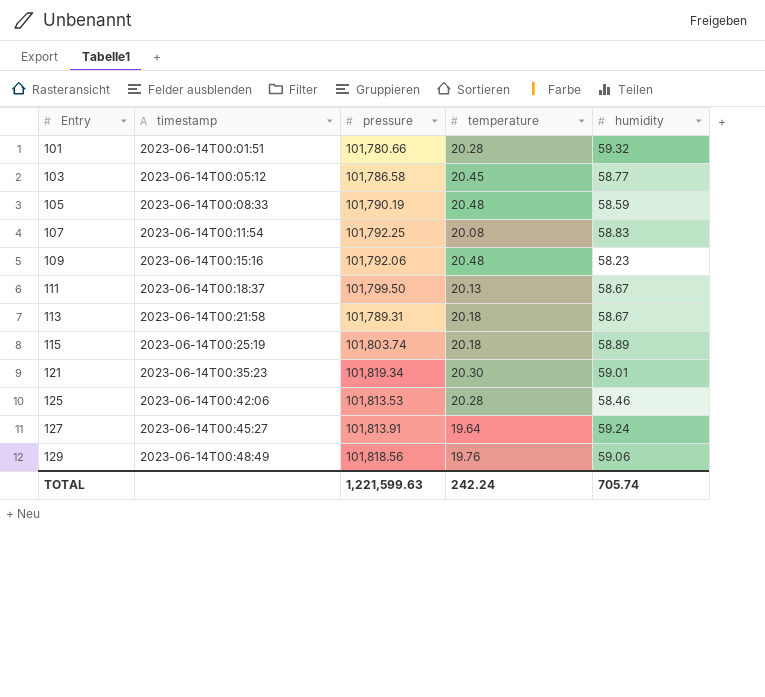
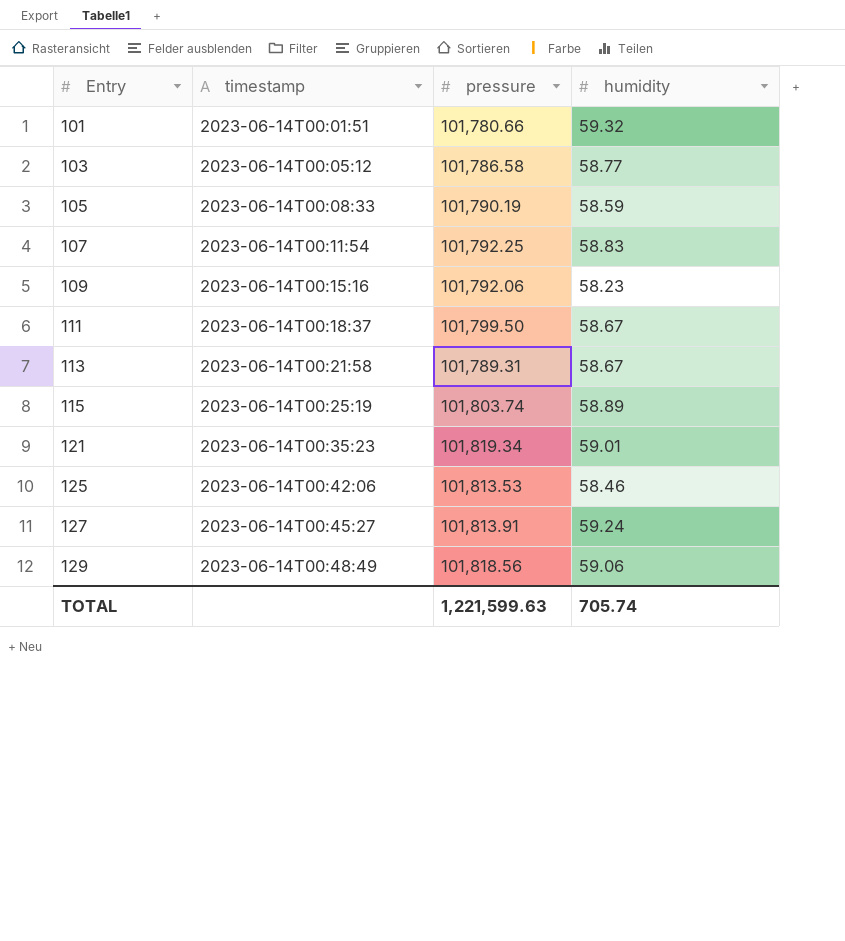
column temperature | position: 4 -> none

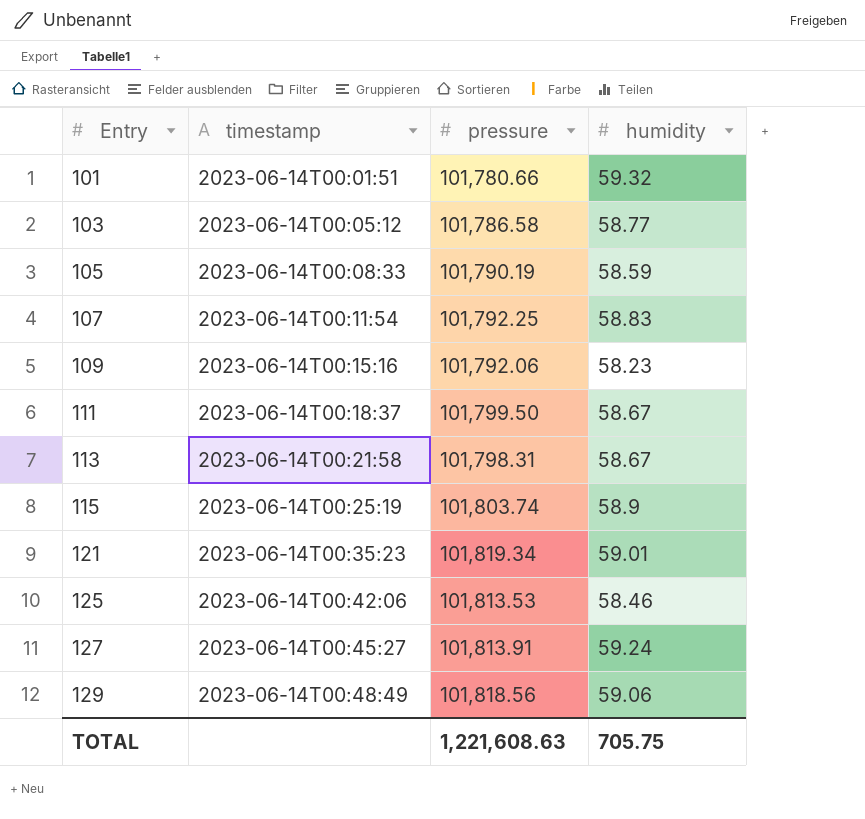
113 | pressure: 101,789.31 -> 101,798.31
115 | humidity: 58.89 -> 58.9
TOTAL | pressure: 1,221,599.63 -> 1,221,608.63
TOTAL | humidity: 705.74 -> 705.75

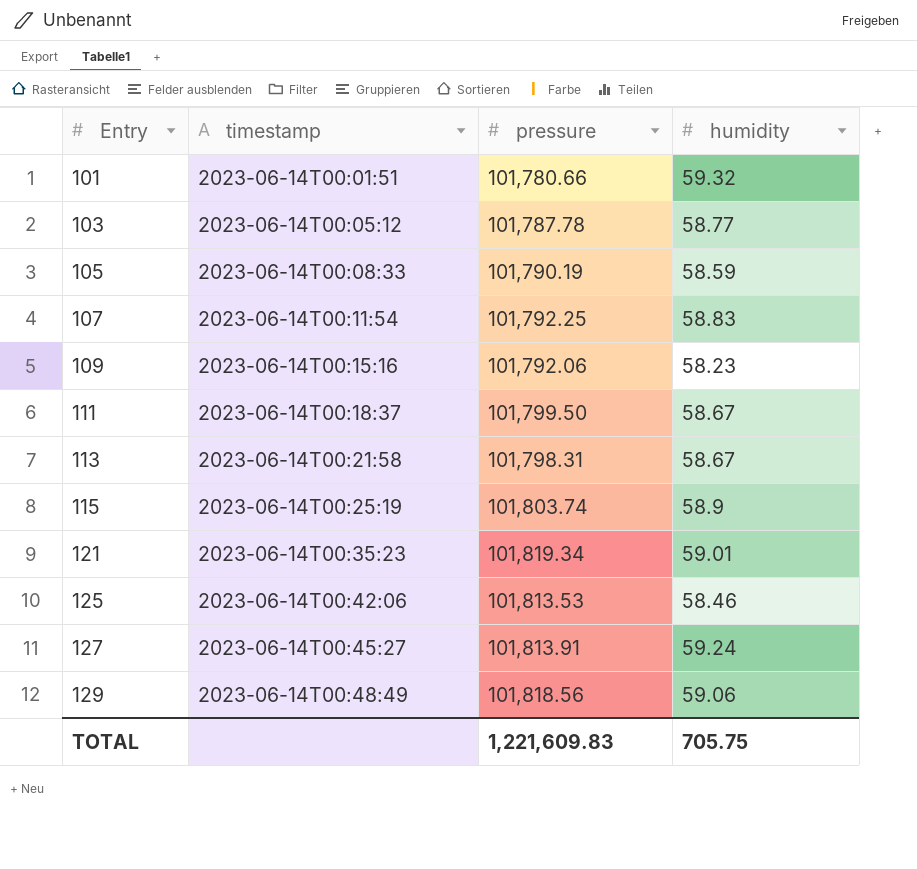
103 | pressure: 101,786.58 -> 101,787.78
TOTAL | pressure: 1,221,608.63 -> 1,221,609.83

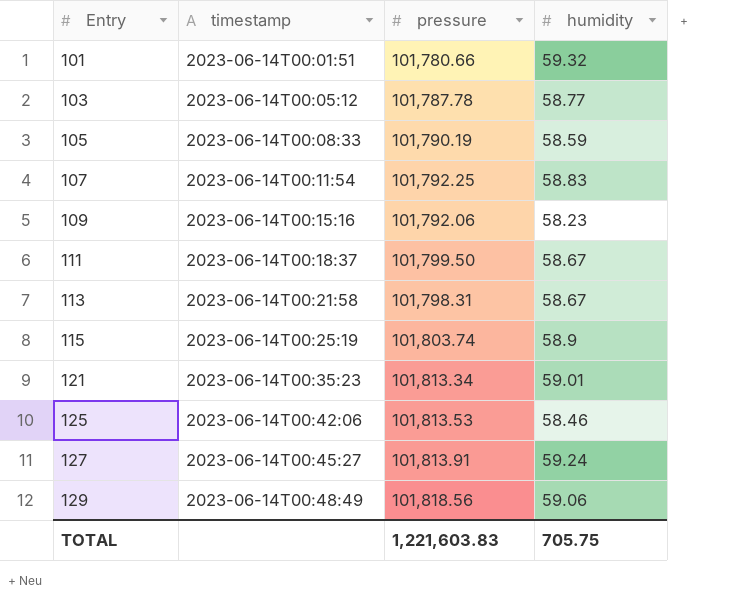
121 | pressure: 101,819.34 -> 101,813.34
TOTAL | pressure: 1,221,609.83 -> 1,221,603.83

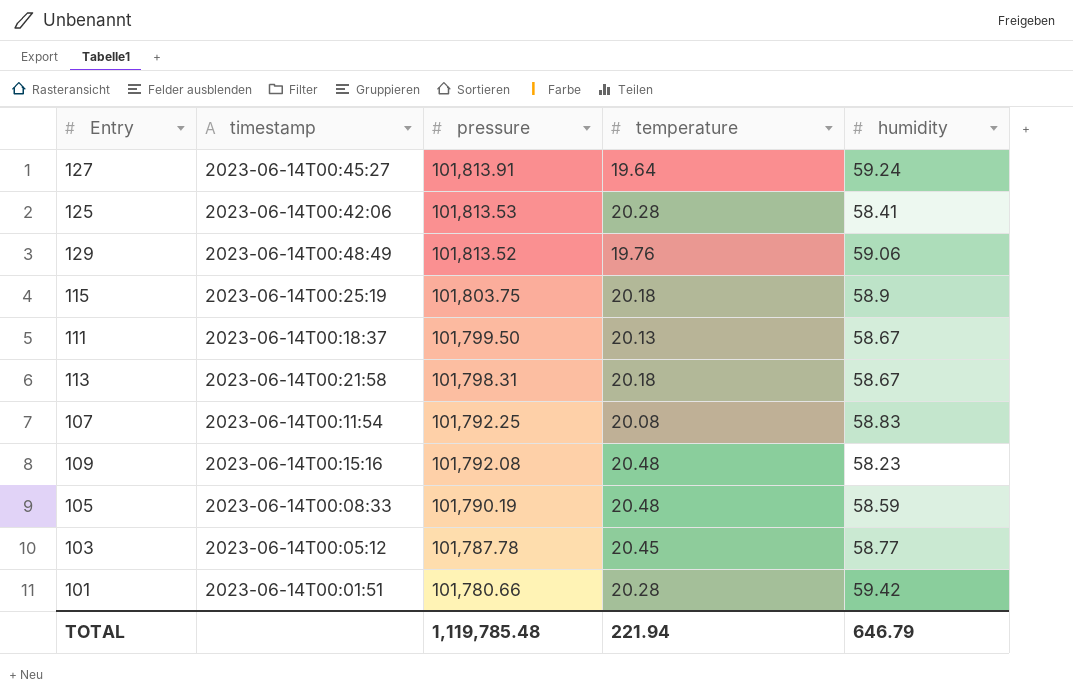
row order: Entry ascending -> pressure descending
column temperature | position: none -> 4
row 121: 2023-06-14T00:35:23 | 101,813.34 | 59.01 -> none
125 | humidity: 58.46 -> 58.41
129 | pressure: 101,818.56 -> 101,813.52
115 | pressure: 101,803.74 -> 101,803.75
109 | pressure: 101,792.06 -> 101,792.08
101 | humidity: 59.32 -> 59.42
TOTAL | pressure: 1,221,603.83 -> 1,119,785.48
TOTAL | humidity: 705.75 -> 646.79

